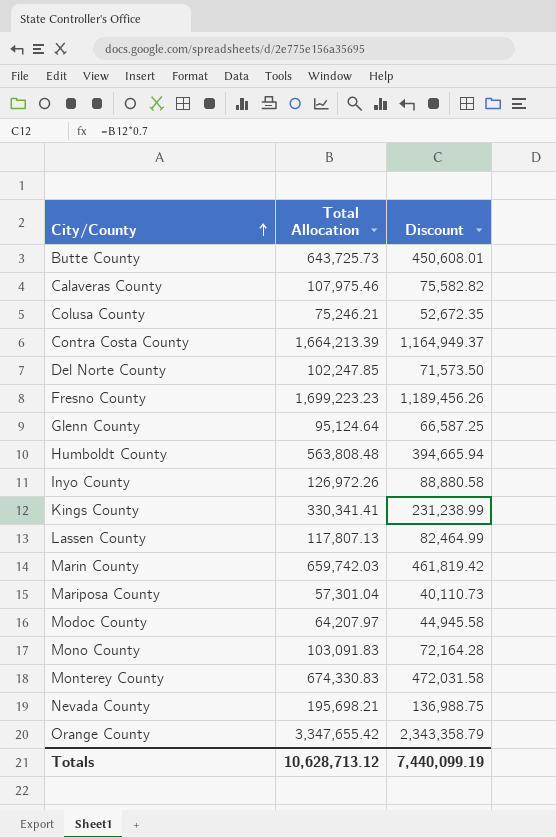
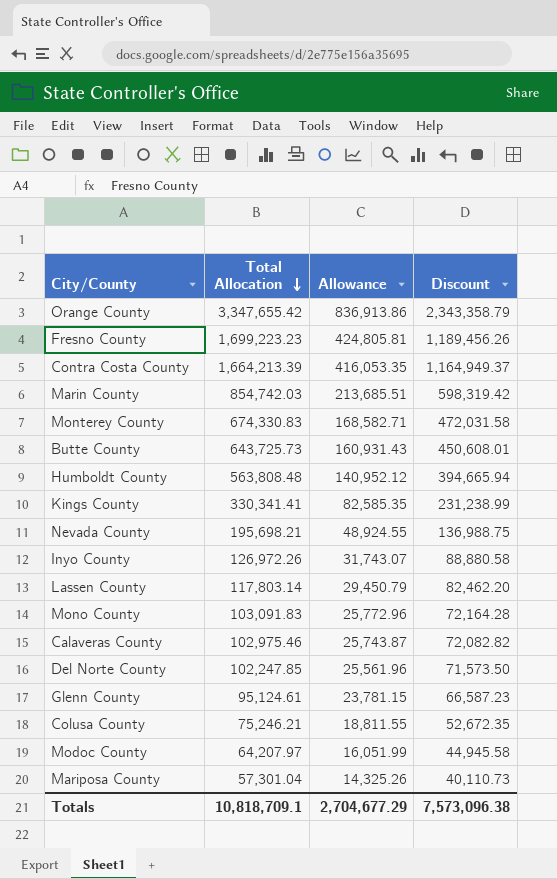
row order: City/County ascending -> Total Allocation descending
column Allowance | formula: none -> [Total Allocation] * 0.25
Marin County | Total Allocation: 659,742.03 -> 854,742.03
Marin County | Discount: 461,819.42 -> 598,319.42
Lassen County | Total Allocation: 117,807.13 -> 117,803.14
Lassen County | Discount: 82,464.99 -> 82,462.20
Calaveras County | Total Allocation: 107,975.46 -> 102,975.46
Calaveras County | Discount: 75,582.82 -> 72,082.82
Glenn County | Total Allocation: 95,124.64 -> 95,124.61
Glenn County | Discount: 66,587.25 -> 66,587.23
Totals | Total Allocation: 10,628,713.12 -> 10,818,709.1
Totals | Discount: 7,440,099.19 -> 7,573,096.38

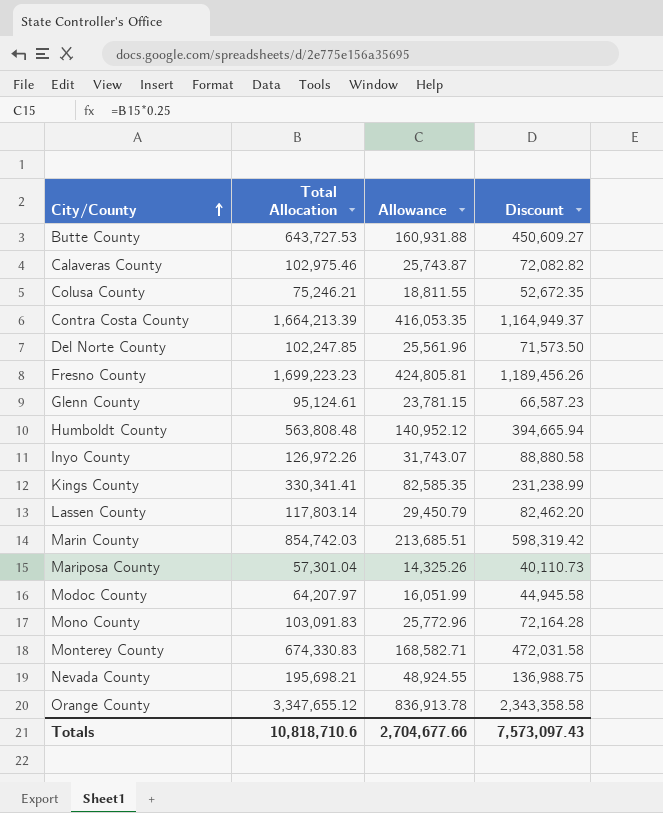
row order: Total Allocation descending -> City/County ascending
Butte County | Total Allocation: 643,725.73 -> 643,727.53
Butte County | Allowance: 160,931.43 -> 160,931.88
Butte County | Discount: 450,608.01 -> 450,609.27
Orange County | Total Allocation: 3,347,655.42 -> 3,347,655.12
Orange County | Allowance: 836,913.86 -> 836,913.78
Orange County | Discount: 2,343,358.79 -> 2,343,358.58
Totals | Total Allocation: 10,818,709.1 -> 10,818,710.6
Totals | Allowance: 2,704,677.29 -> 2,704,677.66
Totals | Discount: 7,573,096.38 -> 7,573,097.43

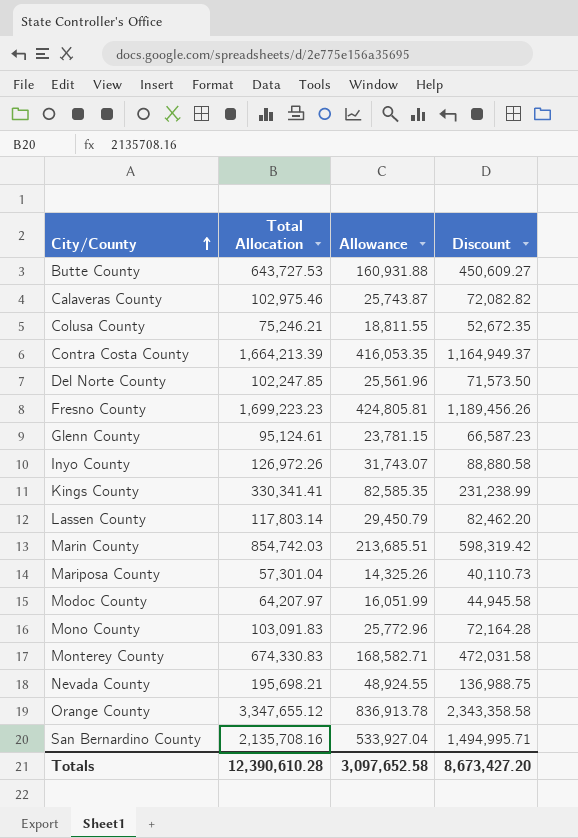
row Humboldt County: 563,808.48 | 140,952.12 | 394,665.94 -> none
row San Bernardino County: none -> 2,135,708.16 | 533,927.04 | 1,494,995.71
Totals | Total Allocation: 10,818,710.6 -> 12,390,610.28
Totals | Allowance: 2,704,677.66 -> 3,097,652.58
Totals | Discount: 7,573,097.43 -> 8,673,427.20

